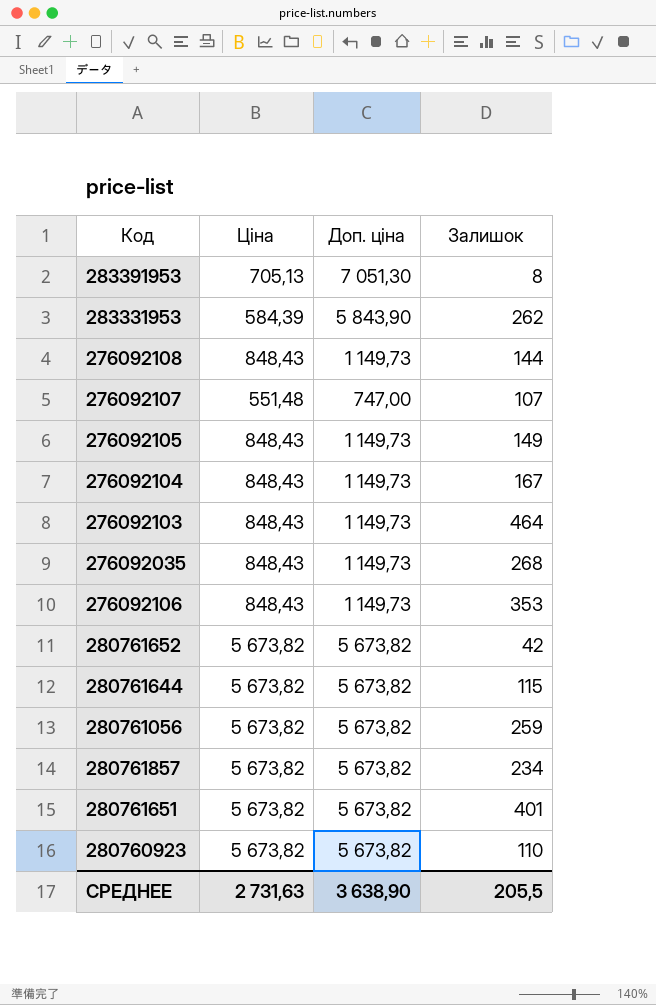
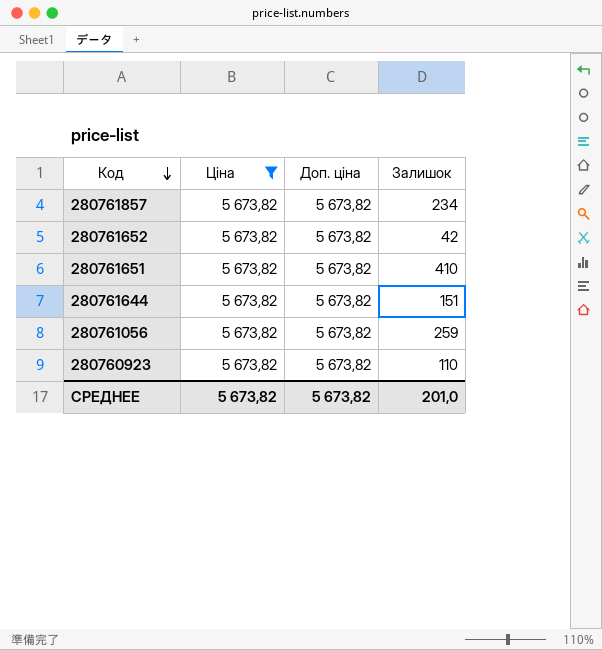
filter: none -> Ціна = 5 673,82
row order: none -> Код descending
280761651 | Залишок: 401 -> 410
280761644 | Залишок: 115 -> 151
СРЕДНЕЕ | Ціна: 2 731,63 -> 5 673,82
СРЕДНЕЕ | Доп. ціна: 3 638,90 -> 5 673,82
СРЕДНЕЕ | Залишок: 205,5 -> 201,0

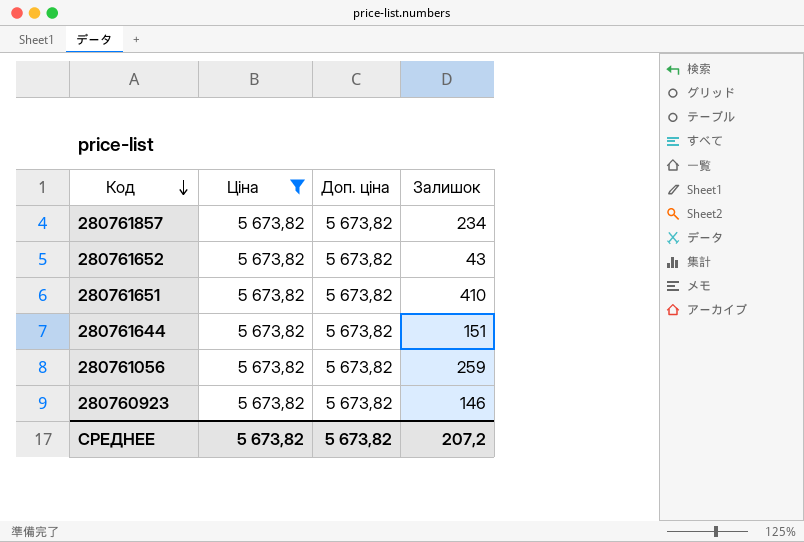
280761652 | Залишок: 42 -> 43
280760923 | Залишок: 110 -> 146
СРЕДНЕЕ | Залишок: 201,0 -> 207,2

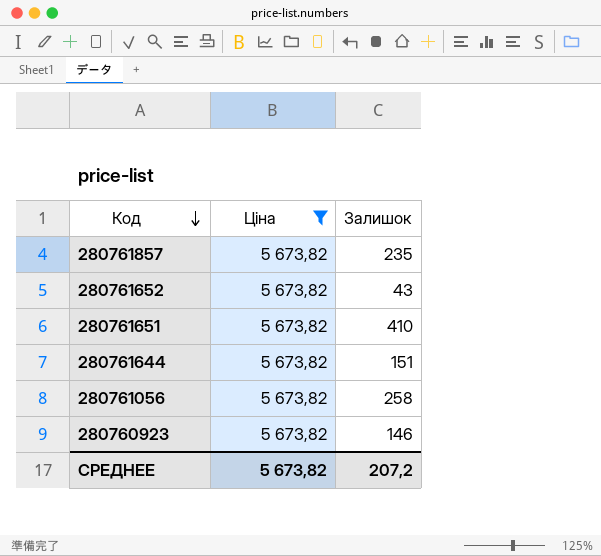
column Доп. ціна | position: 3 -> none
280761857 | Залишок: 234 -> 235
280761056 | Залишок: 259 -> 258

